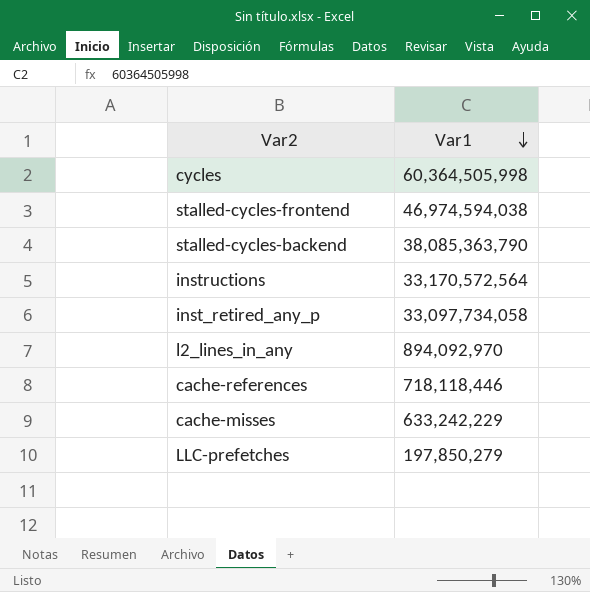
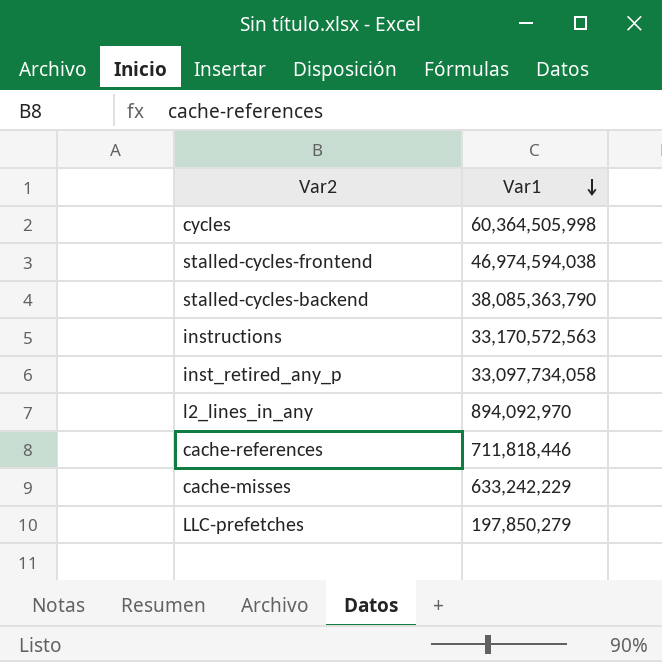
instructions | Var1: 33,170,572,564 -> 33,170,572,563
cache-references | Var1: 718,118,446 -> 711,818,446

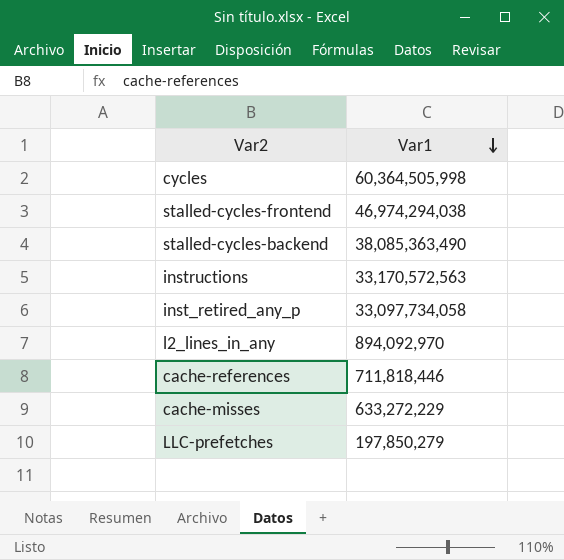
stalled-cycles-frontend | Var1: 46,974,594,038 -> 46,974,294,038
stalled-cycles-backend | Var1: 38,085,363,790 -> 38,085,363,490
cache-misses | Var1: 633,242,229 -> 633,272,229

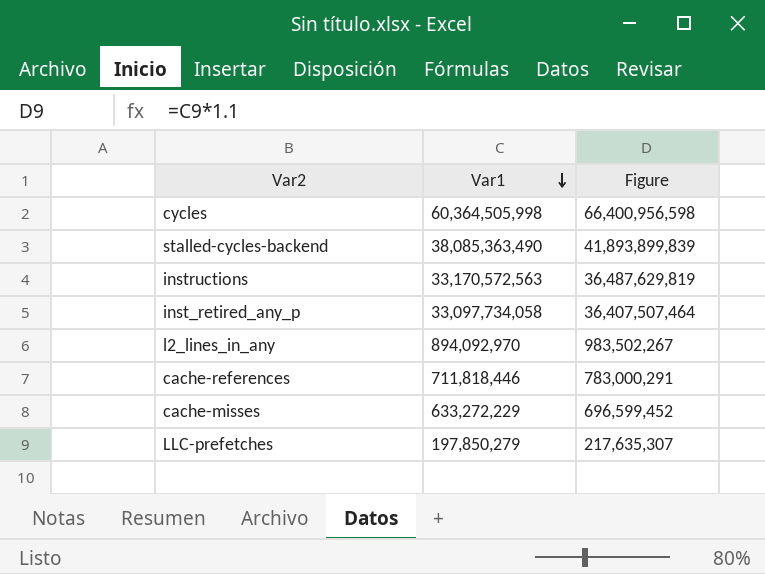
column Figure | formula: none -> [Var1] * 1.1
row stalled-cycles-frontend: 46,974,294,038 -> none

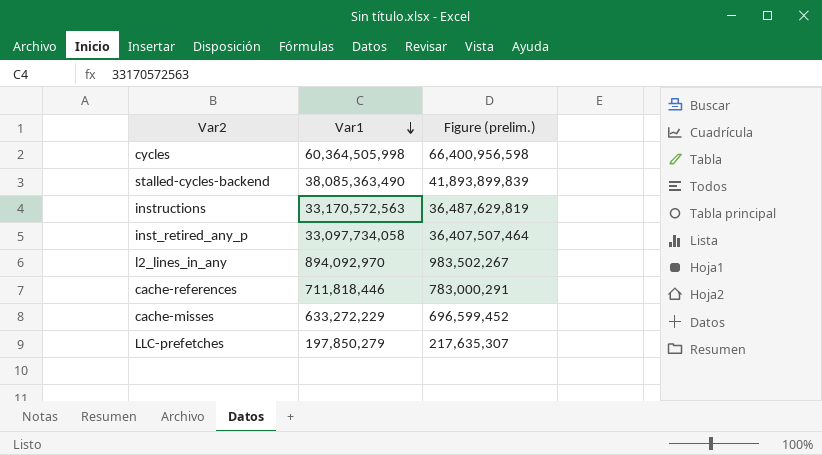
column name: Figure -> Figure (prelim.)

